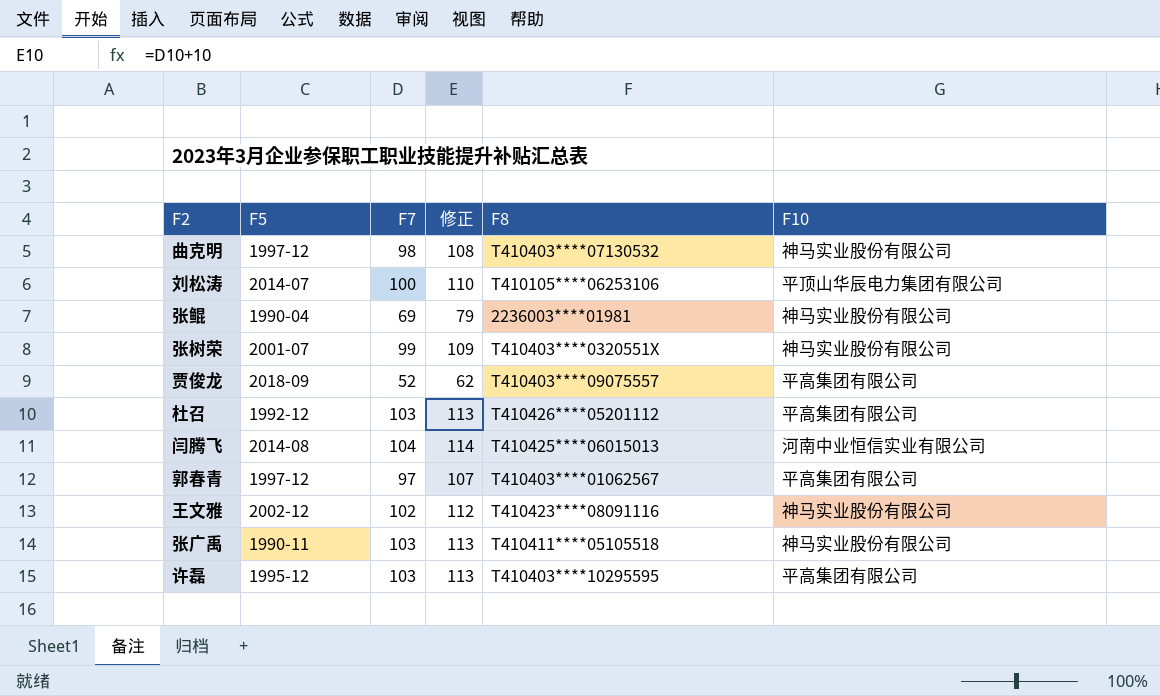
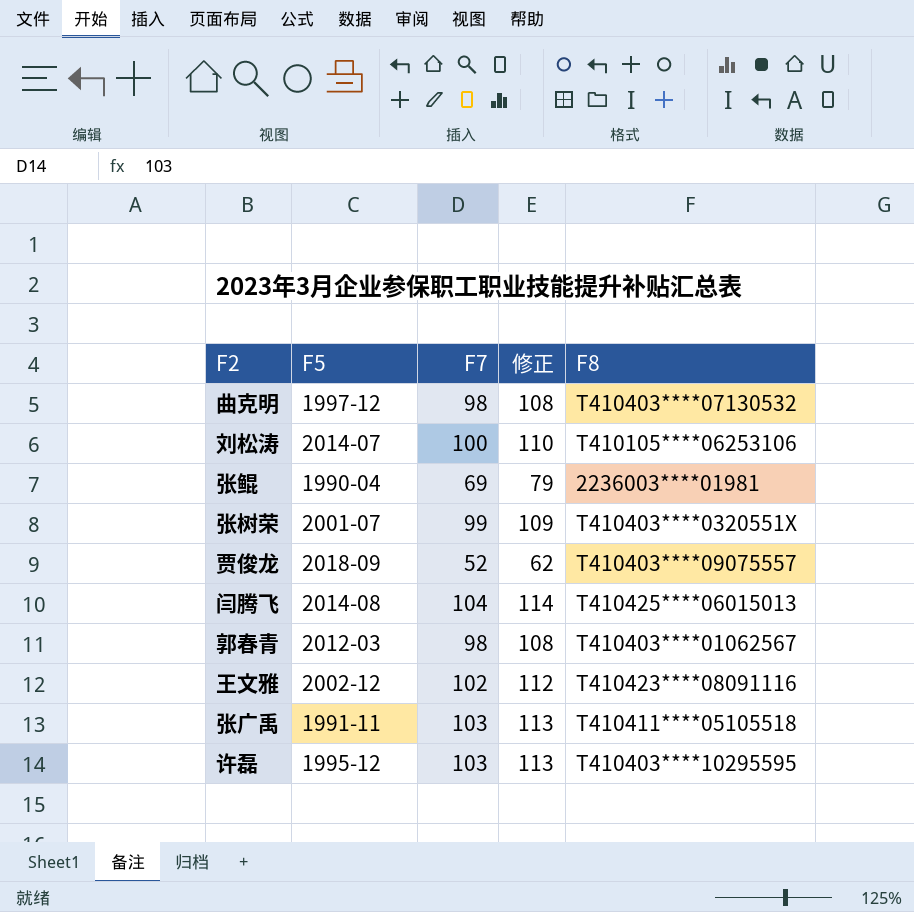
column F10 | position: 6 -> none
row 杜召: 1992-12 | 103 | 113 | T410426****05201112 | 平高集团有限公司 -> none
郭春青 | F5: 1997-12 -> 2012-03
郭春青 | F7: 97 -> 98
郭春青 | 修正: 107 -> 108
张广禹 | F5: 1990-11 -> 1991-11

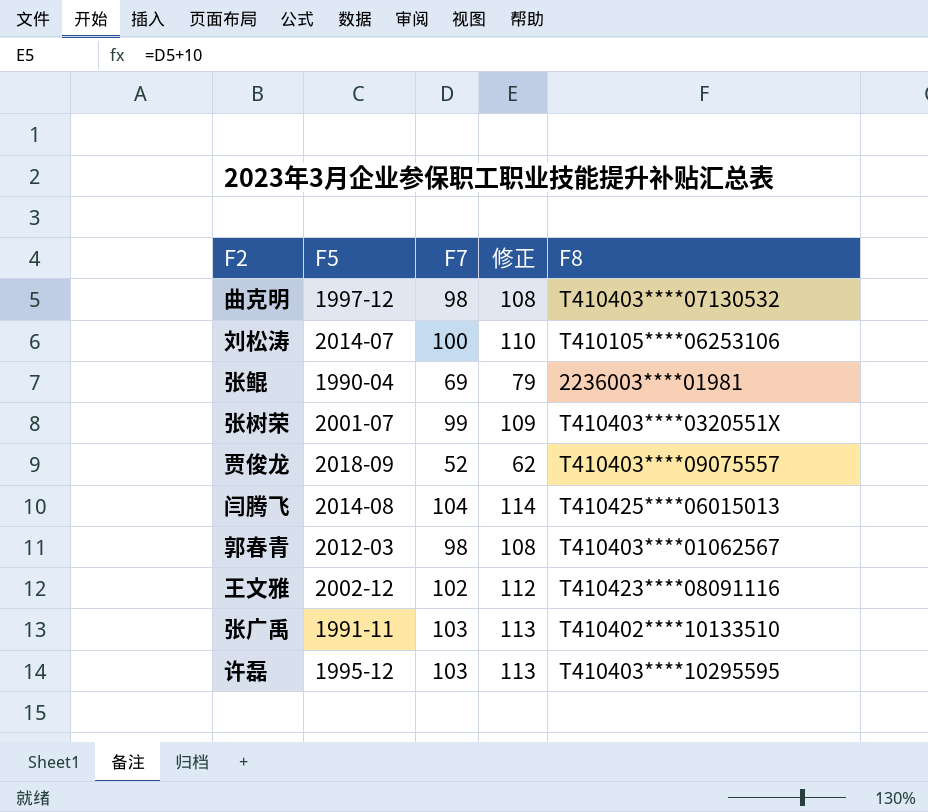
张广禹 | F8: T410411****05105518 -> T410402****10133510

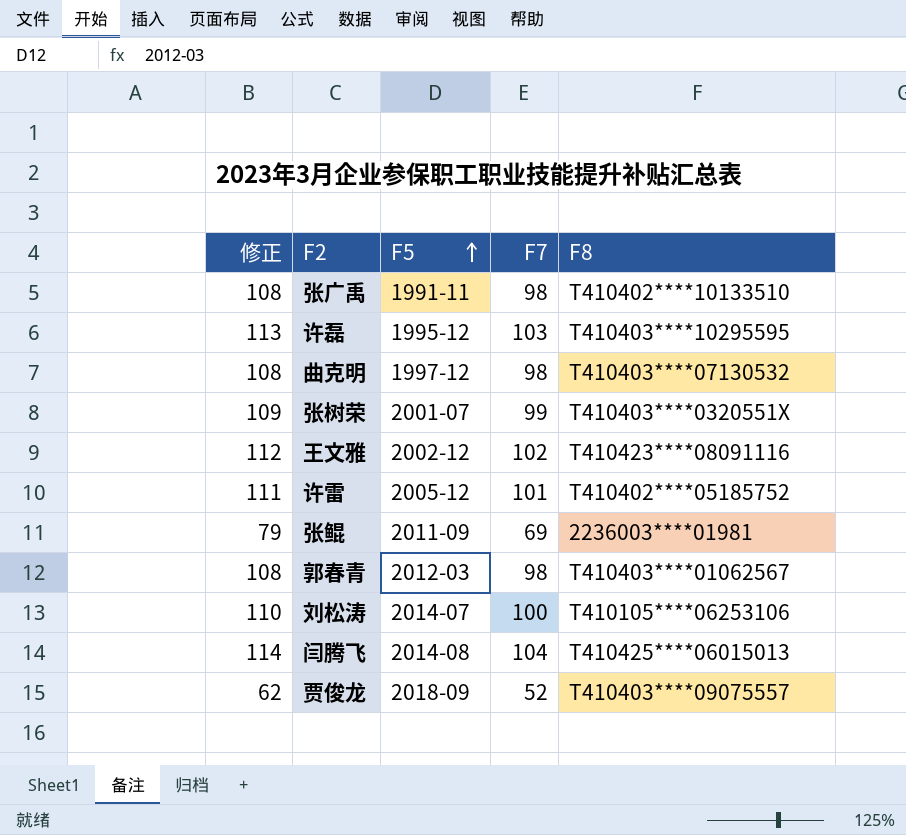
row order: none -> F5 ascending
column 修正 | position: 4 -> 1
张广禹 | 修正: 113 -> 108
张广禹 | F7: 103 -> 98
row 许雷: none -> 111 | 2005-12 | 101 | T410402****05185752
张鲲 | F5: 1990-04 -> 2011-09

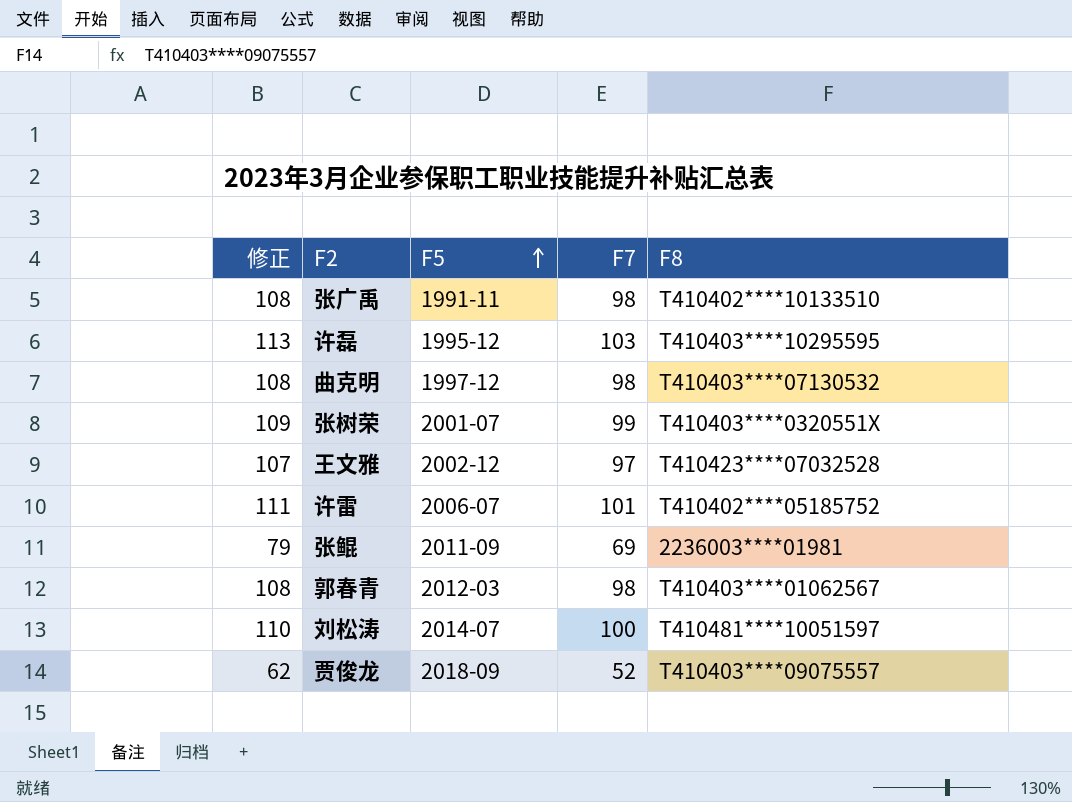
row 闫腾飞: 114 | 2014-08 | 104 | T410425****06015013 -> none
王文雅 | 修正: 112 -> 107
王文雅 | F7: 102 -> 97
王文雅 | F8: T410423****08091116 -> T410423****07032528
许雷 | F5: 2005-12 -> 2006-07
刘松涛 | F8: T410105****06253106 -> T410481****10051597

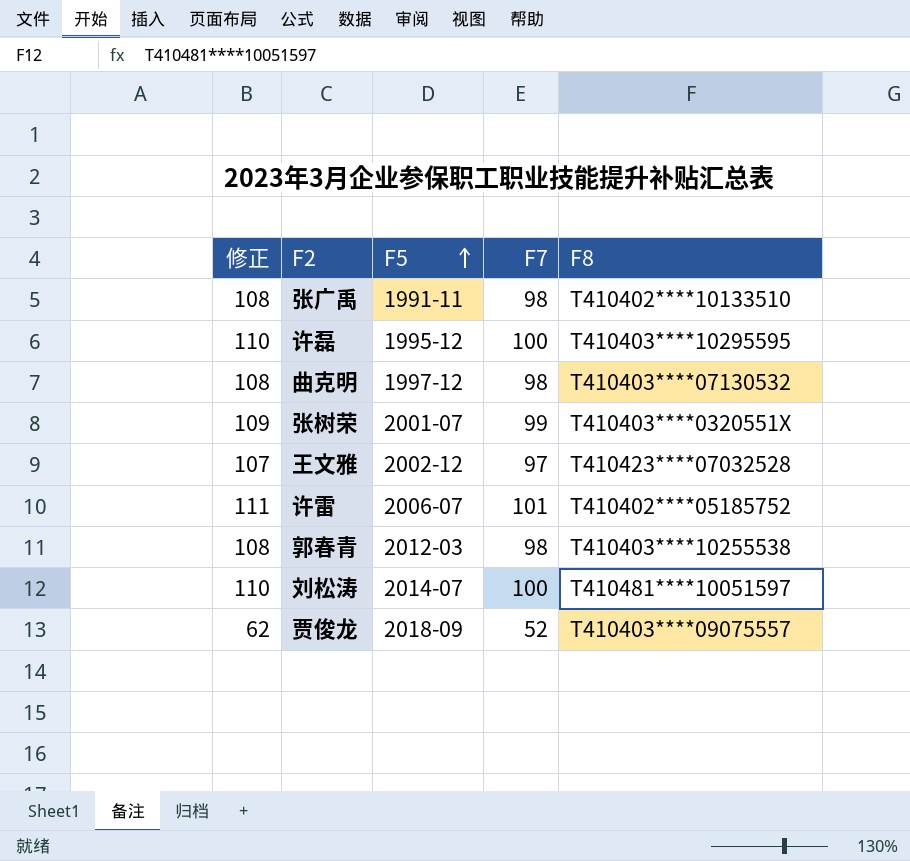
row 张鲲: 79 | 2011-09 | 69 | 2236003****01981 -> none
许磊 | 修正: 113 -> 110
许磊 | F7: 103 -> 100
郭春青 | F8: T410403****01062567 -> T410403****10255538

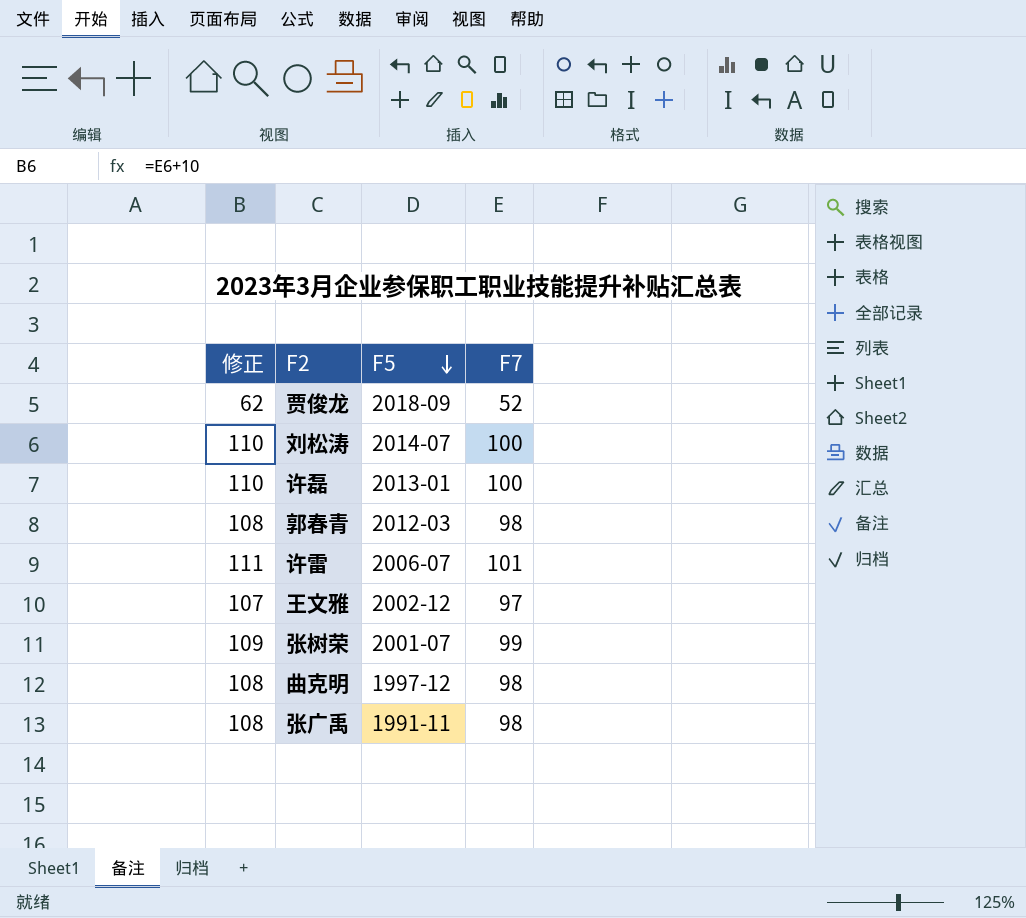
row order: F5 ascending -> F5 descending
column F8 | position: 5 -> none
许磊 | F5: 1995-12 -> 2013-01

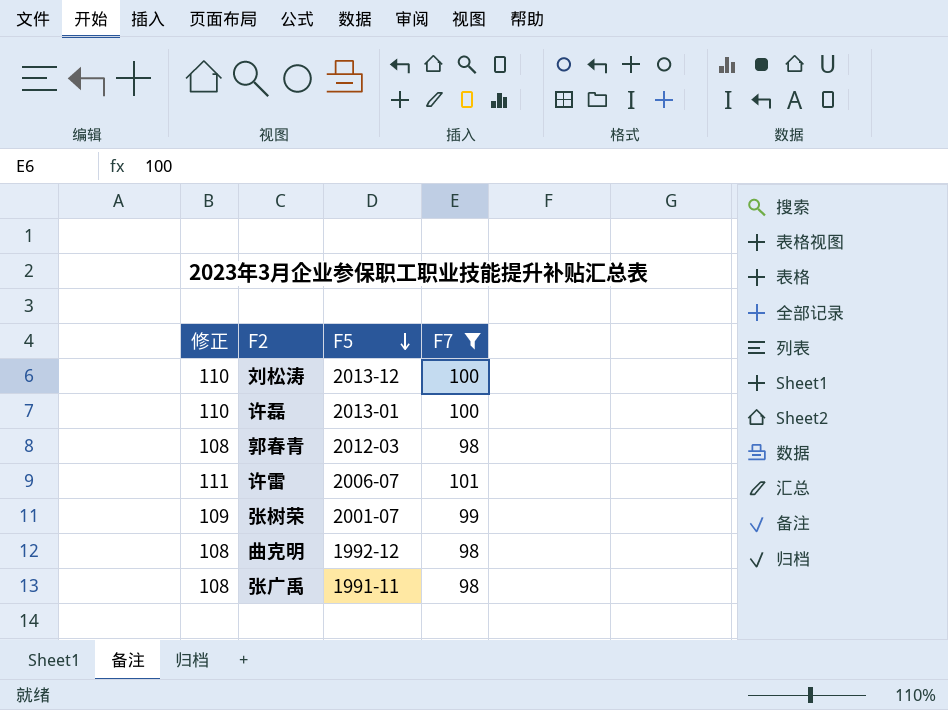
filter: none -> F7 >= 98
刘松涛 | F5: 2014-07 -> 2013-12
曲克明 | F5: 1997-12 -> 1992-12

